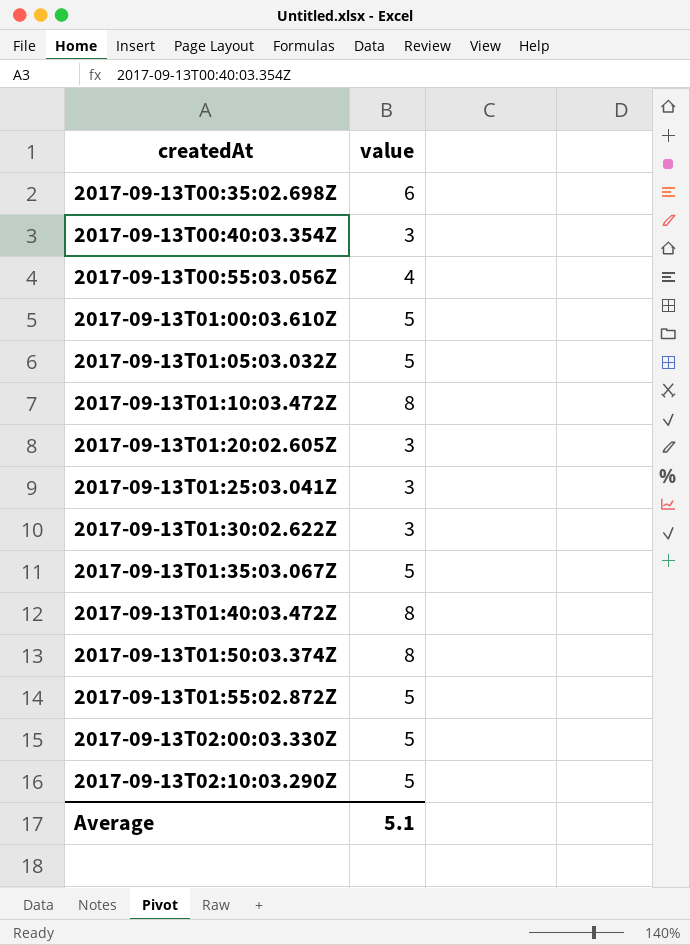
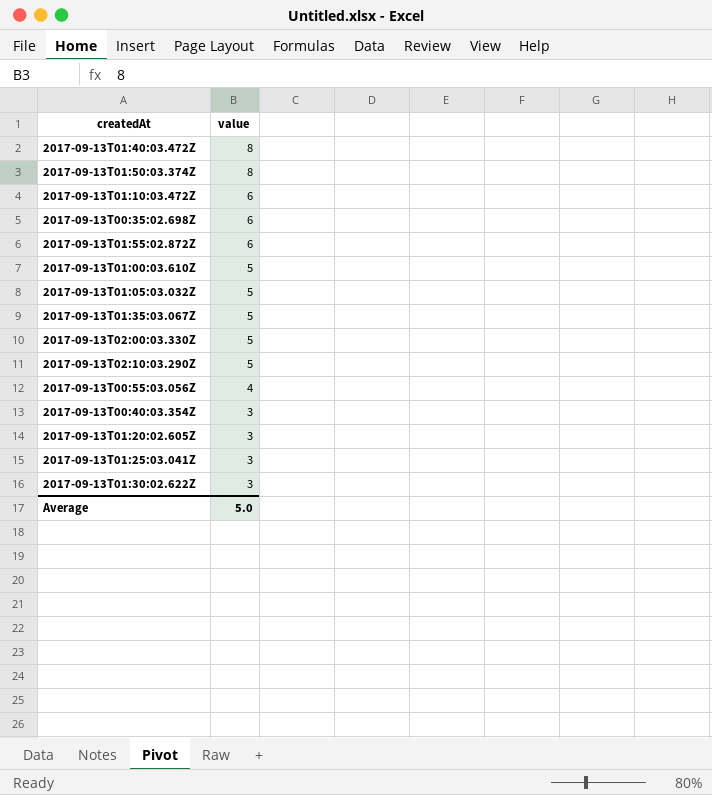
row order: createdAt ascending -> value descending
2017-09-13T01:10:03.472Z | value: 8 -> 6
2017-09-13T01:55:02.872Z | value: 5 -> 6
Average | value: 5.1 -> 5.0

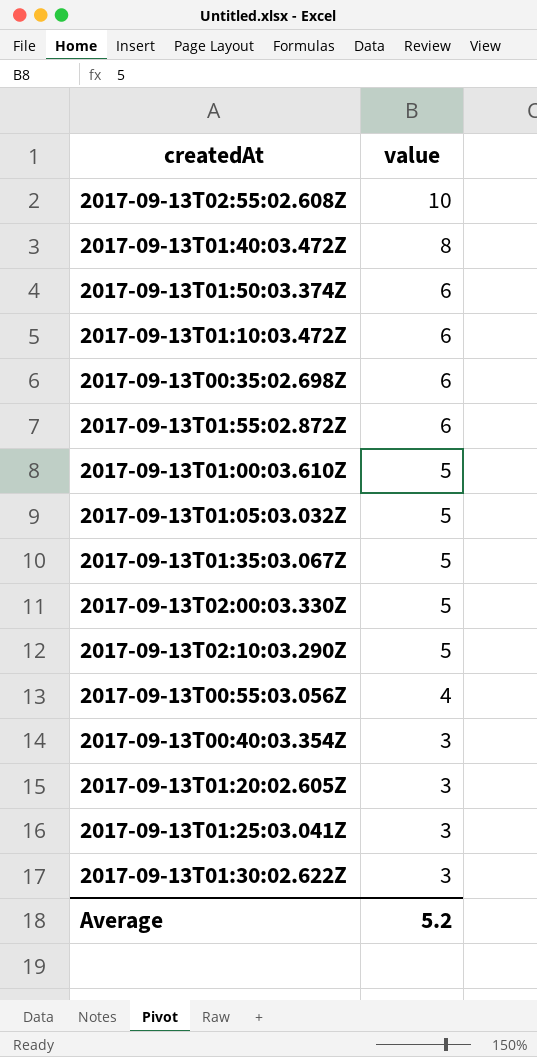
row 2017-09-13T02:55:02.608Z: none -> 10
2017-09-13T01:50:03.374Z | value: 8 -> 6
Average | value: 5.0 -> 5.2

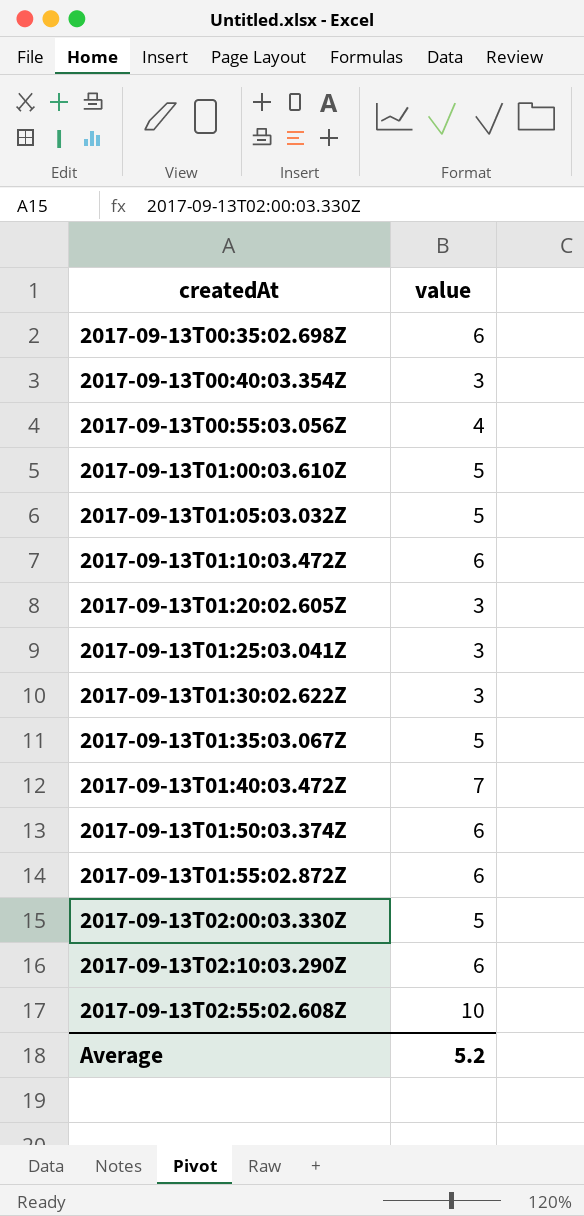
row order: value descending -> createdAt ascending
2017-09-13T01:40:03.472Z | value: 8 -> 7
2017-09-13T02:10:03.290Z | value: 5 -> 6

